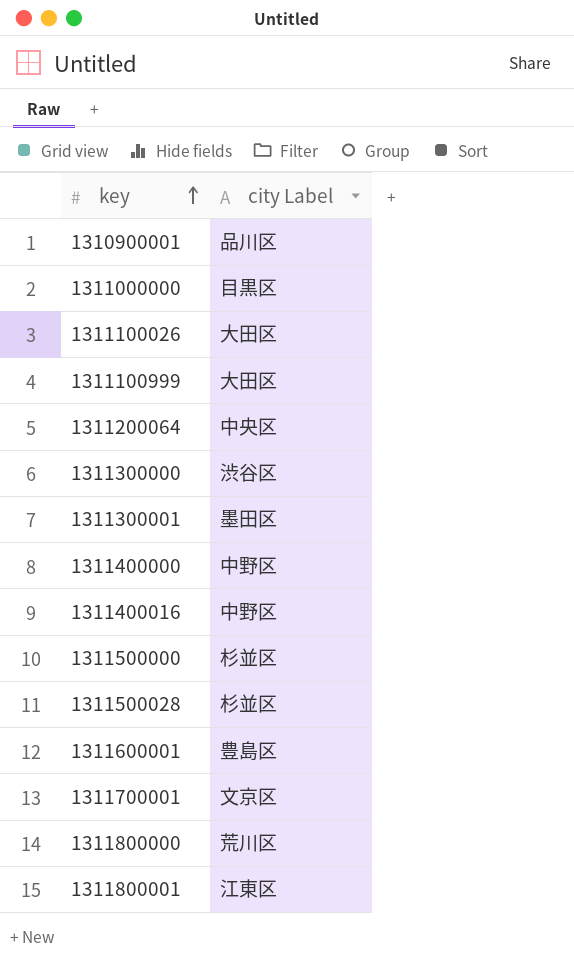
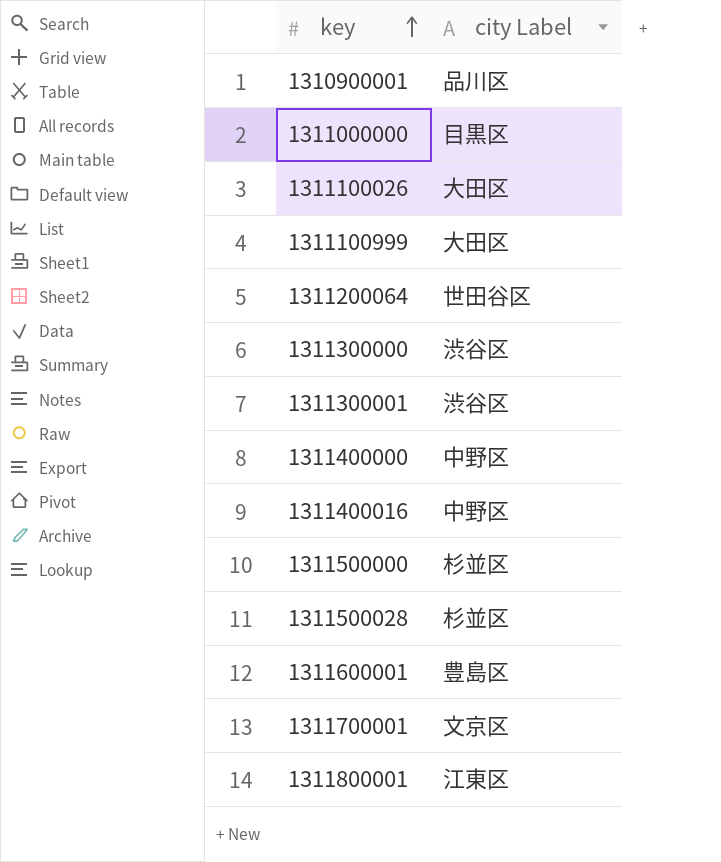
row 1311800000: 荒川区 -> none
1311200064 | city Label: 中央区 -> 世田谷区
1311300001 | city Label: 墨田区 -> 渋谷区

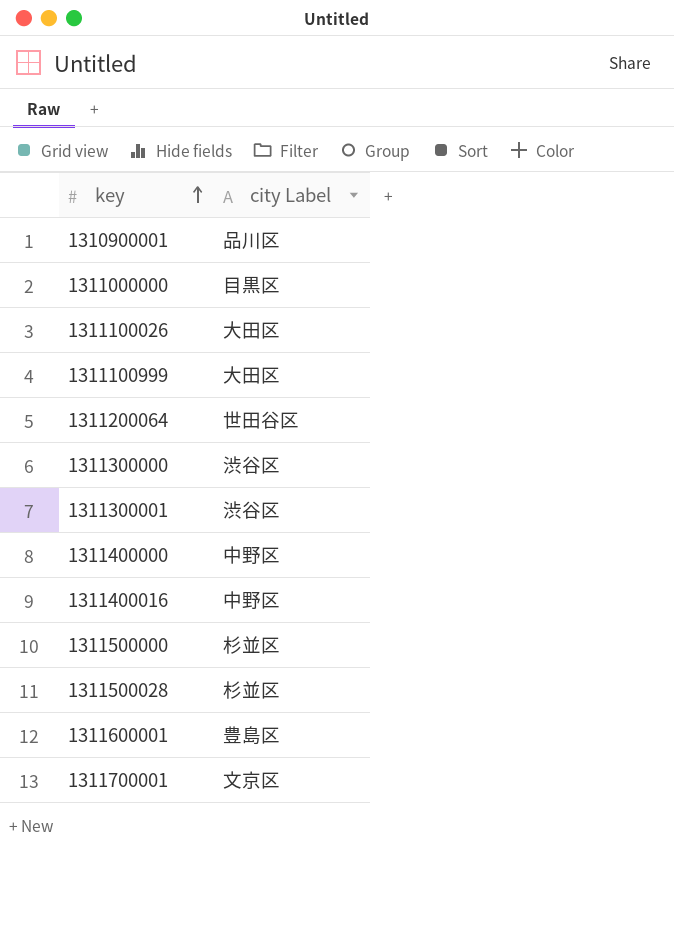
row 1311800001: 江東区 -> none

